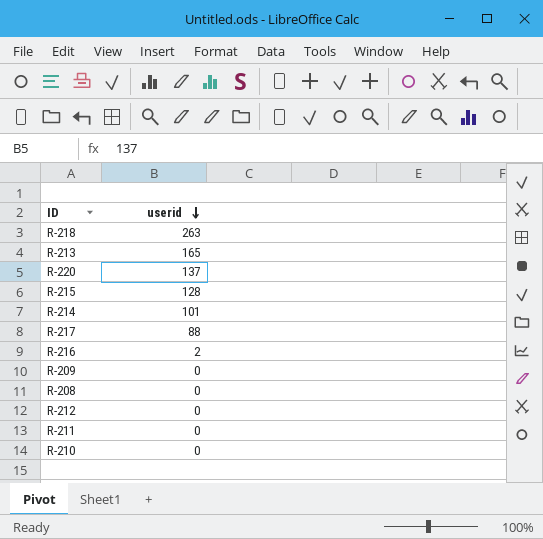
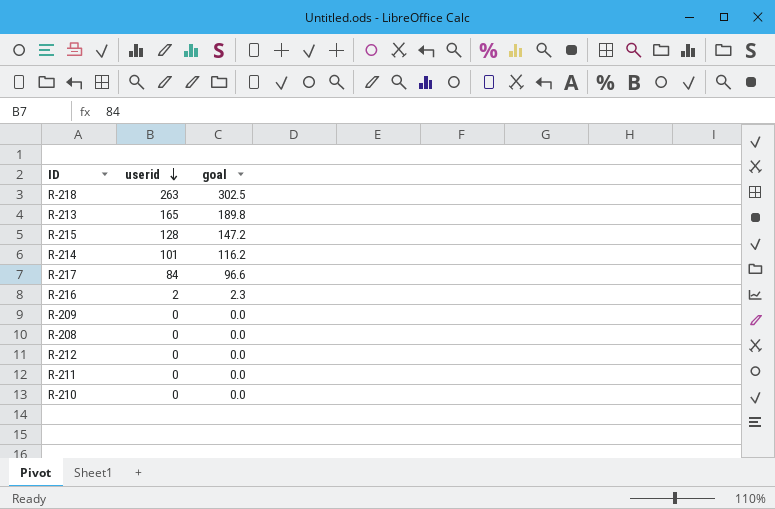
column goal | formula: none -> [userid] * 1.15
row R-220: 137 -> none
R-217 | userid: 88 -> 84

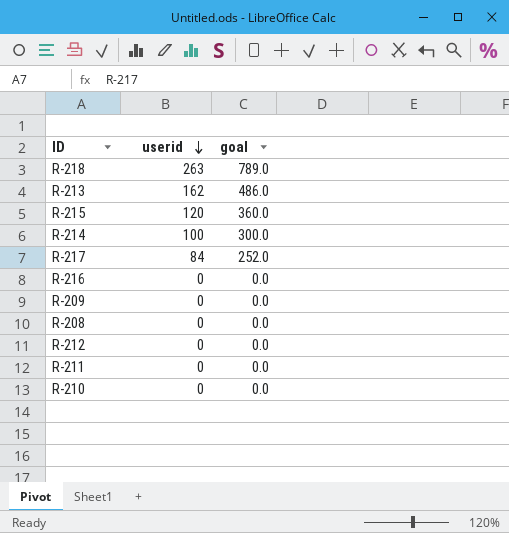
column goal | formula: [userid] * 1.15 -> [userid] * 3
R-213 | userid: 165 -> 162
R-215 | userid: 128 -> 120
R-214 | userid: 101 -> 100
R-216 | userid: 2 -> 0

